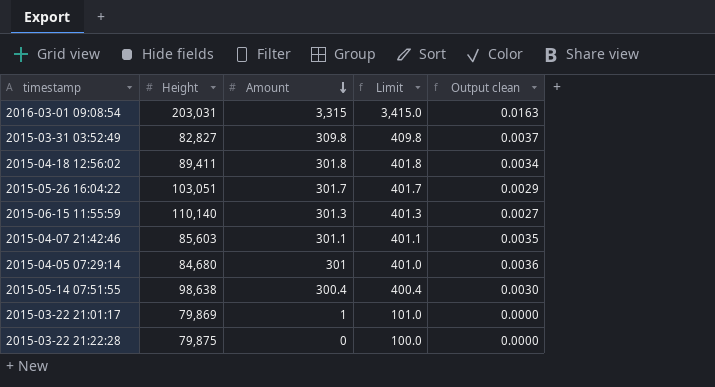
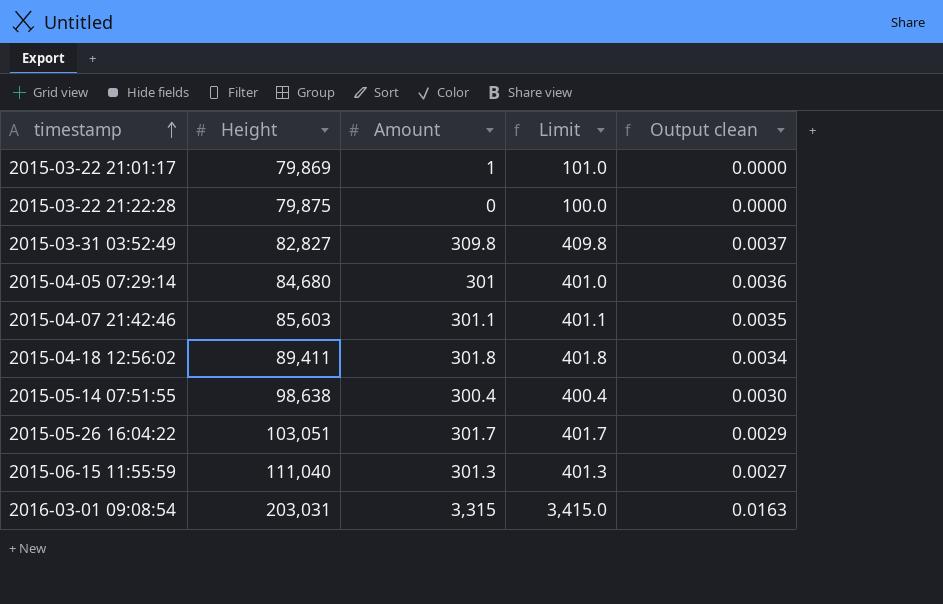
row order: Amount descending -> timestamp ascending
2015-06-15 11:55:59 | Height: 110,140 -> 111,040

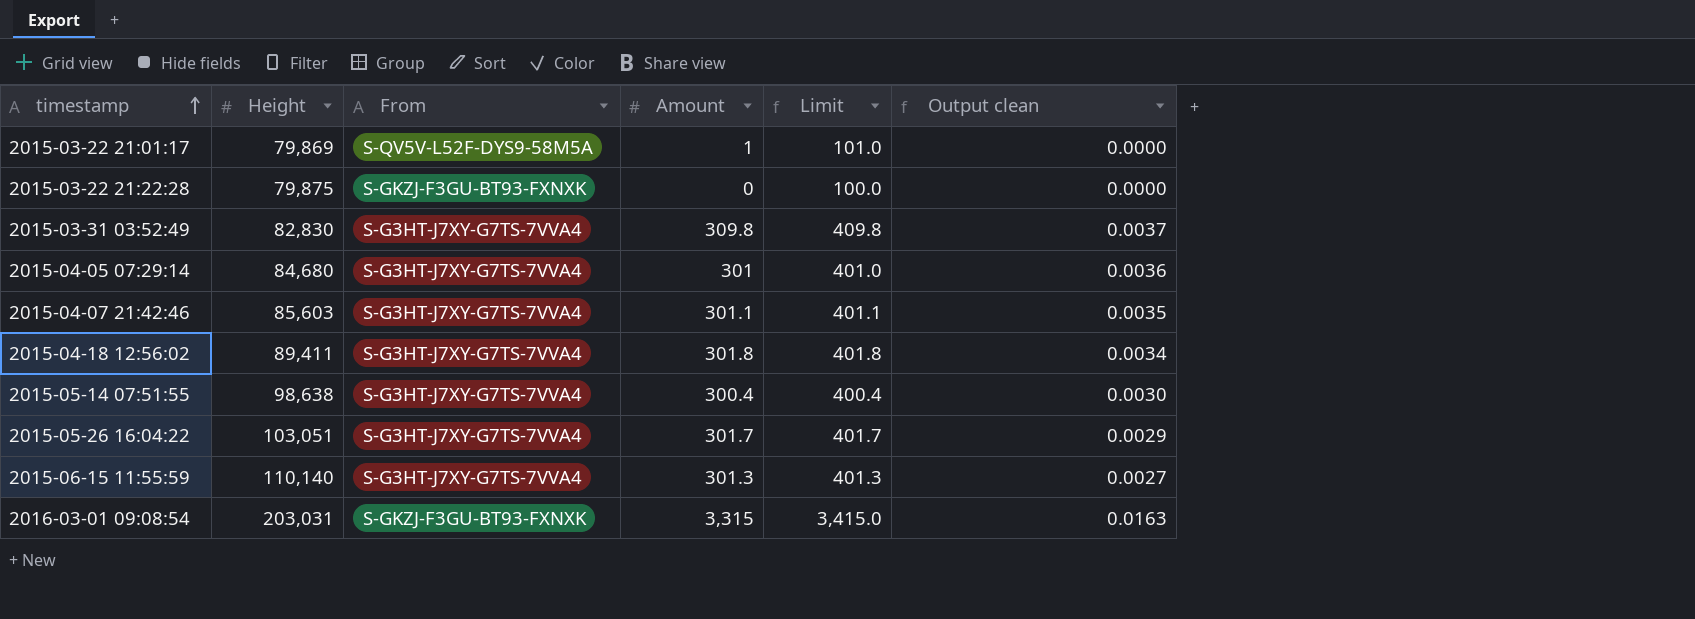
column From | position: none -> 3
2015-03-31 03:52:49 | Height: 82,827 -> 82,830
2015-06-15 11:55:59 | Height: 111,040 -> 110,140

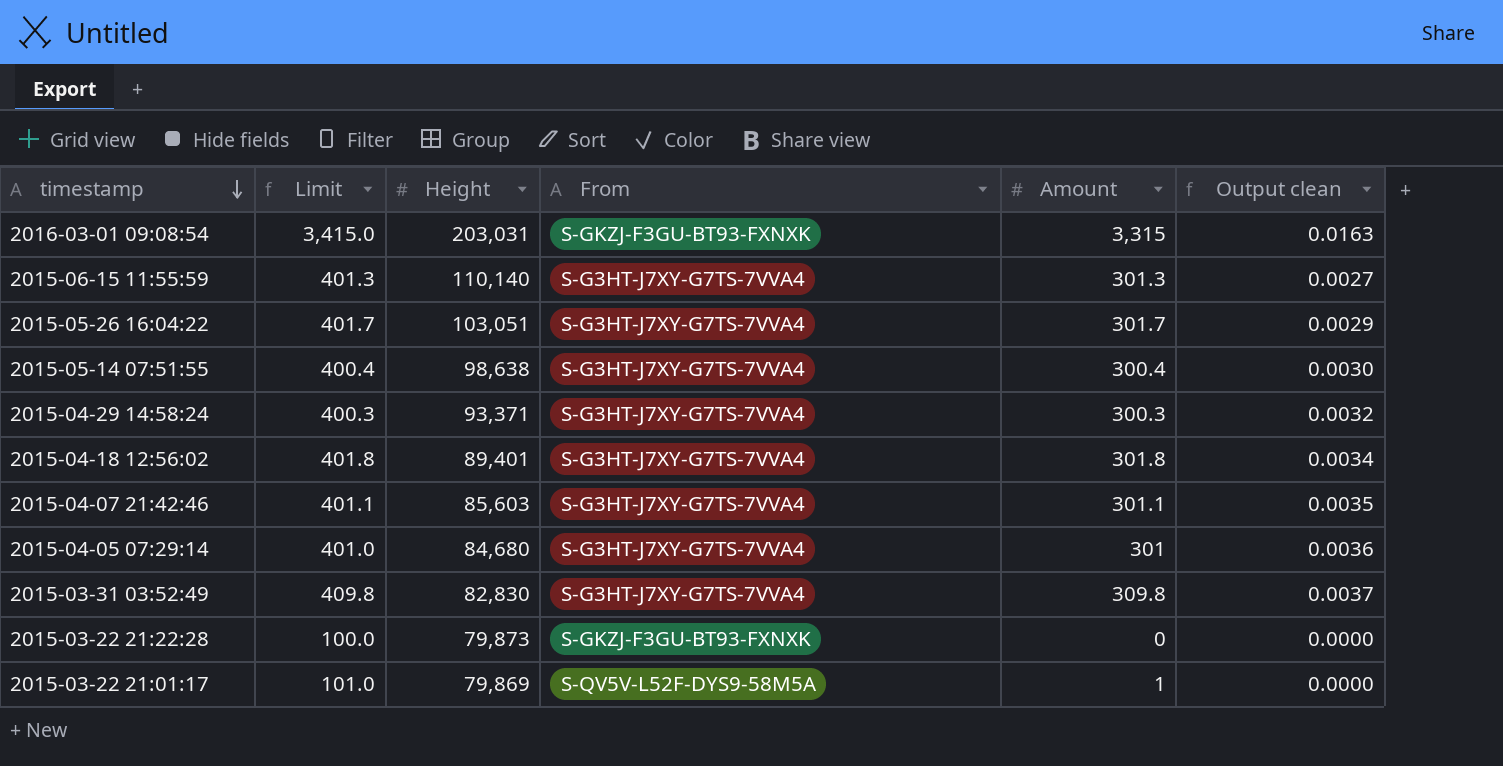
row order: timestamp ascending -> timestamp descending
column Limit | position: 5 -> 2
row 2015-04-29 14:58:24: none -> 400.3 | 93,371 | S-G3HT-J7XY-G7TS-7VVA4 | 300.3 | 0.0032
2015-04-18 12:56:02 | Height: 89,411 -> 89,401
2015-03-22 21:22:28 | Height: 79,875 -> 79,873

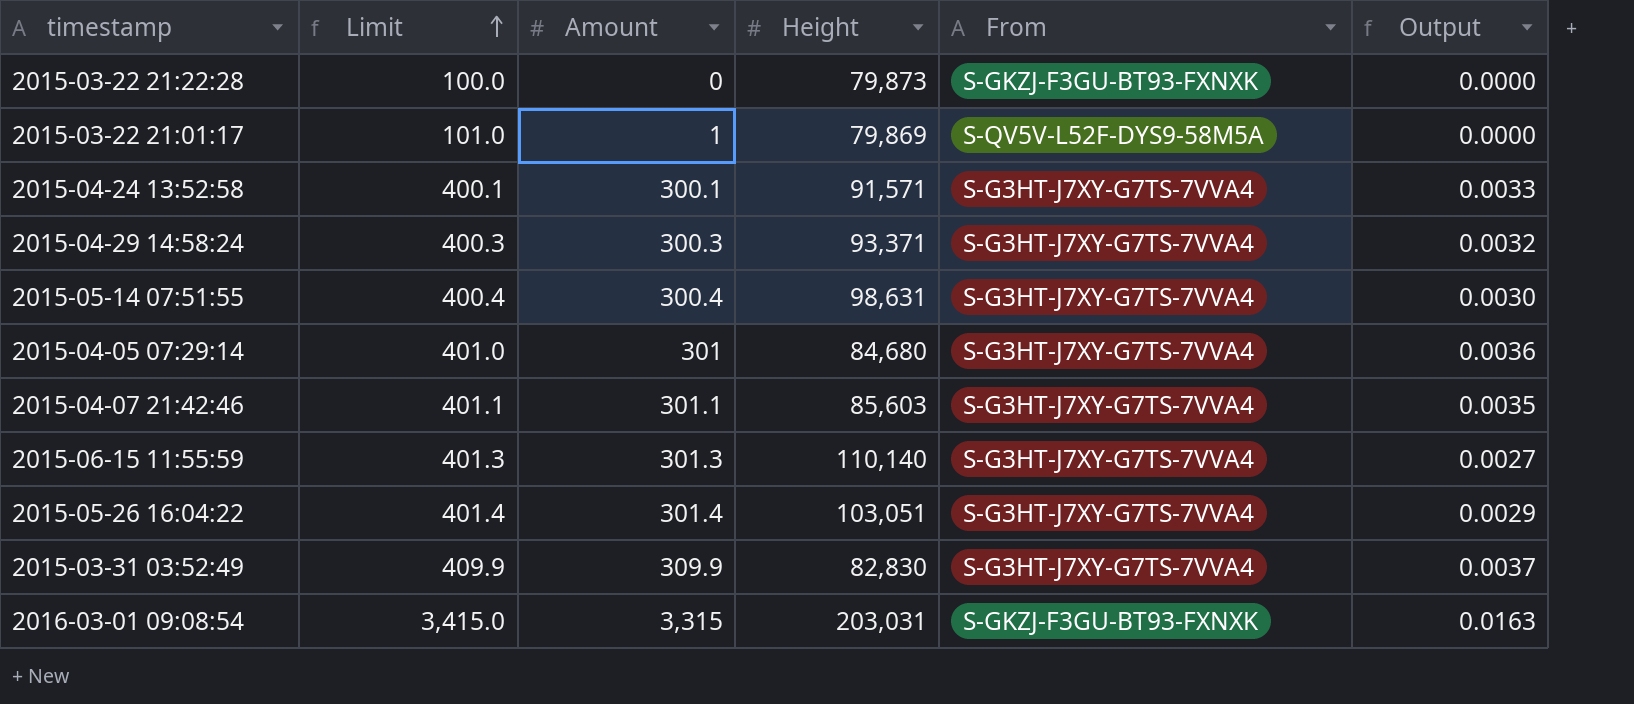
row order: timestamp descending -> Limit ascending
column Amount | position: 5 -> 3
column name: Output clean -> Output
row 2015-04-18 12:56:02: 401.8 | 89,401 | S-G3HT-J7XY-G7TS-7VVA4 | 301.8 | 0.0034 -> none
row 2015-04-24 13:52:58: none -> 400.1 | 300.1 | 91,571 | S-G3HT-J7XY-G7TS-7VVA4 | 0.0033
2015-05-14 07:51:55 | Height: 98,638 -> 98,631
2015-05-26 16:04:22 | Limit: 401.7 -> 401.4
2015-05-26 16:04:22 | Amount: 301.7 -> 301.4
2015-03-31 03:52:49 | Limit: 409.8 -> 409.9
2015-03-31 03:52:49 | Amount: 309.8 -> 309.9

